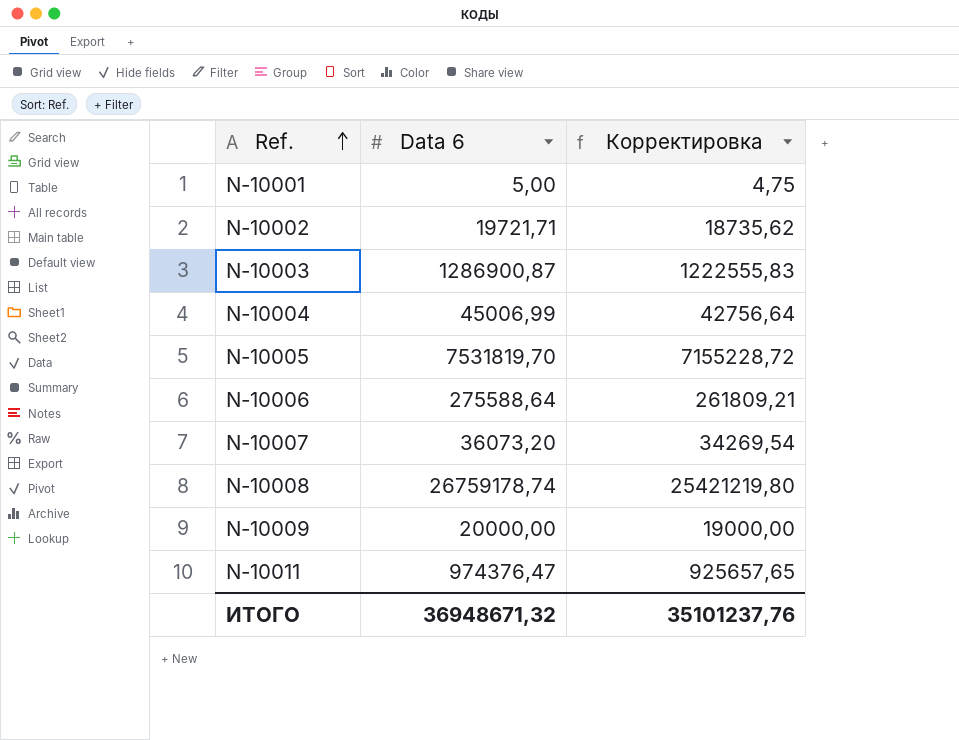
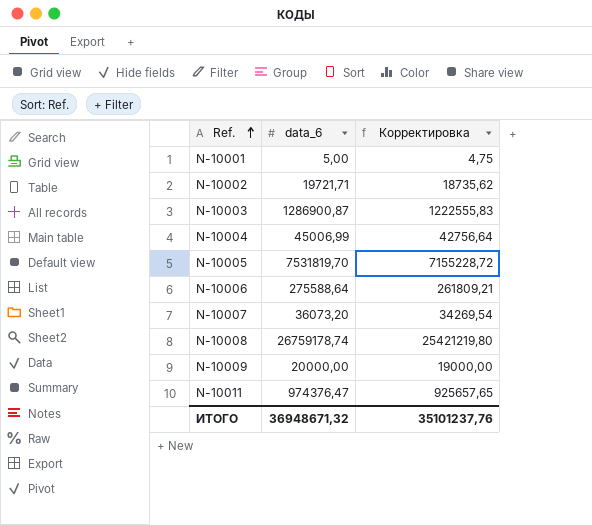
column name: Data 6 -> data_6

